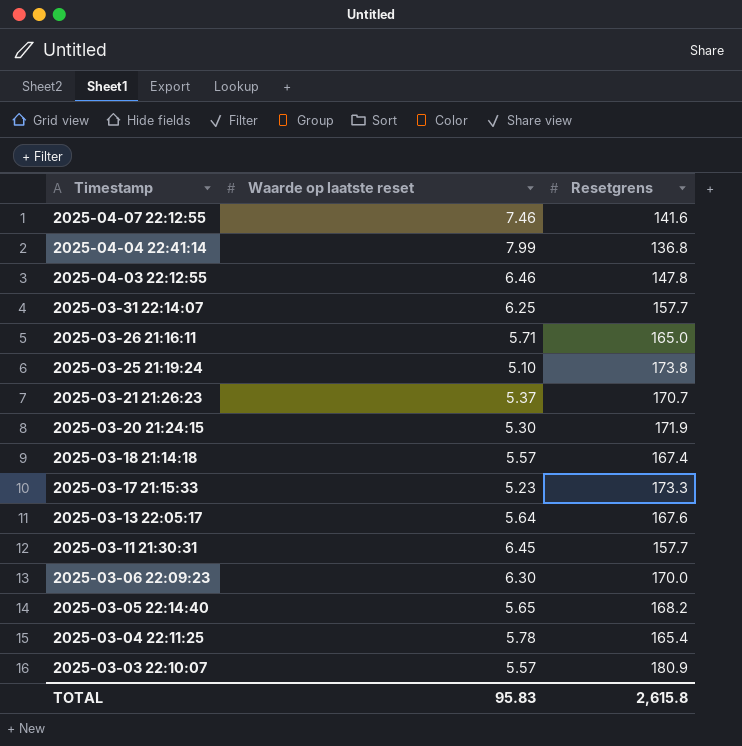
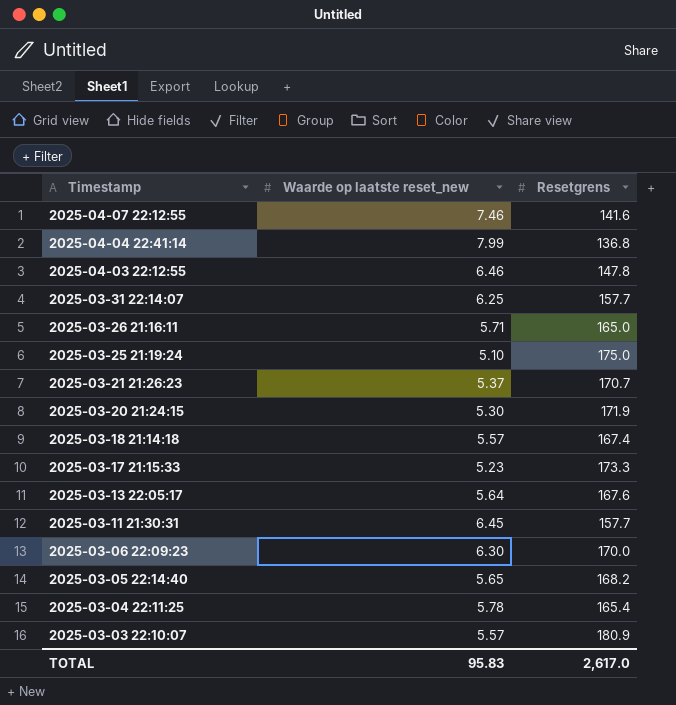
column name: Waarde op laatste reset -> Waarde op laatste reset_new
2025-03-25 21:19:24 | Resetgrens: 173.8 -> 175.0
TOTAL | Resetgrens: 2,615.8 -> 2,617.0

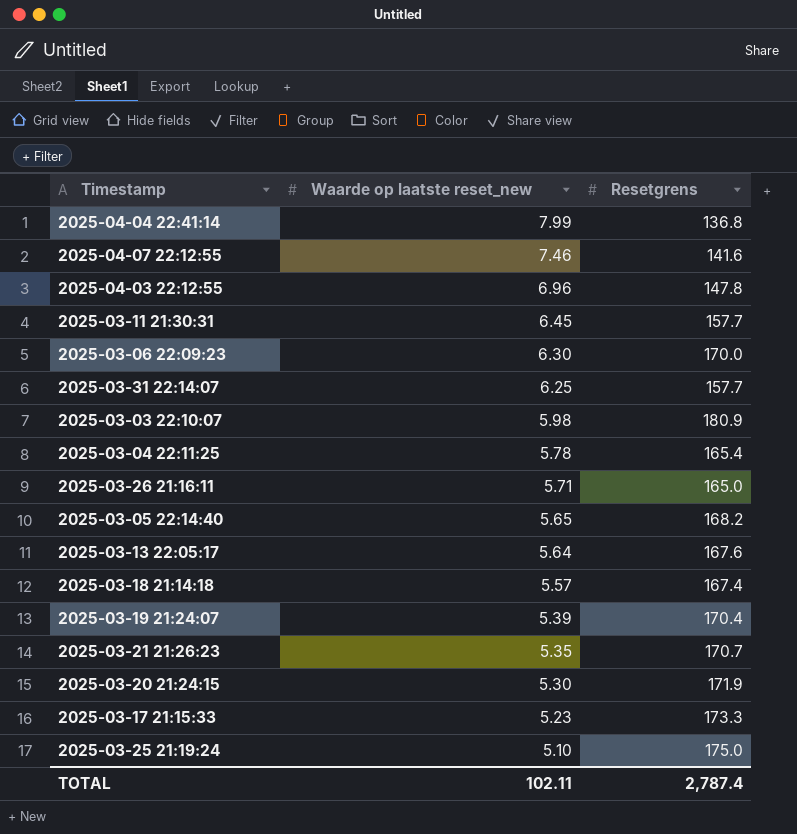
row order: Timestamp descending -> Waarde op laatste reset_new descending
2025-04-03 22:12:55 | Waarde op laatste reset_new: 6.46 -> 6.96
2025-03-03 22:10:07 | Waarde op laatste reset_new: 5.57 -> 5.98
row 2025-03-19 21:24:07: none -> 5.39 | 170.4
2025-03-21 21:26:23 | Waarde op laatste reset_new: 5.37 -> 5.35
TOTAL | Waarde op laatste reset_new: 95.83 -> 102.11
TOTAL | Resetgrens: 2,617.0 -> 2,787.4

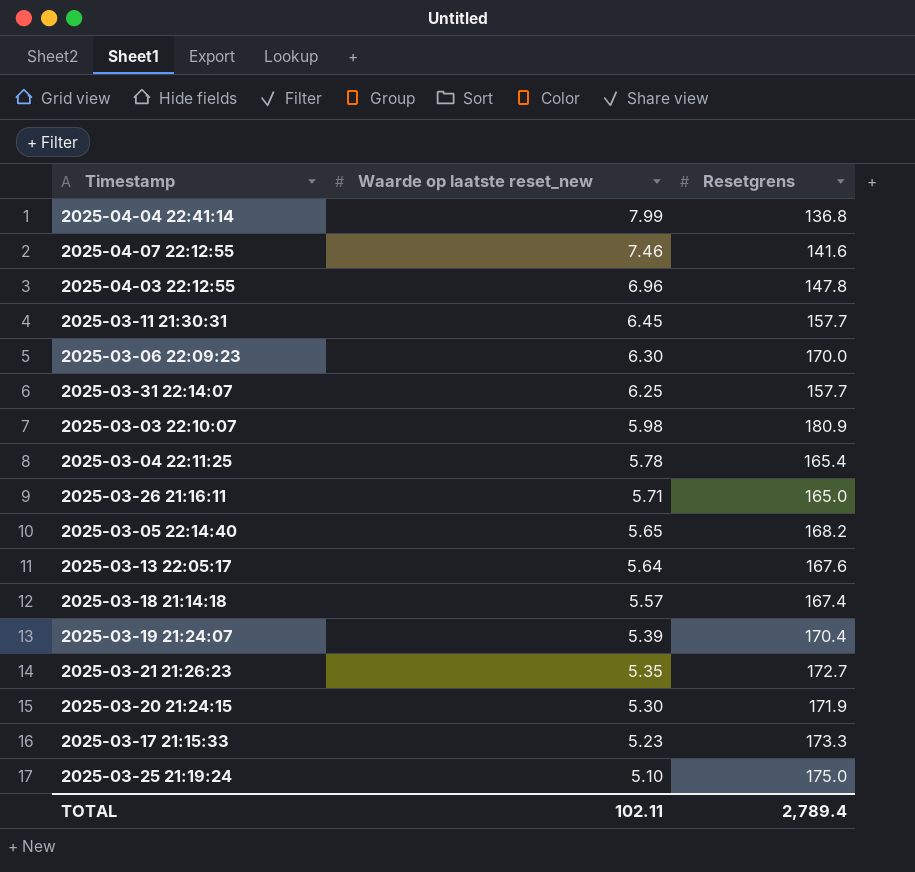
2025-03-21 21:26:23 | Resetgrens: 170.7 -> 172.7
TOTAL | Resetgrens: 2,787.4 -> 2,789.4

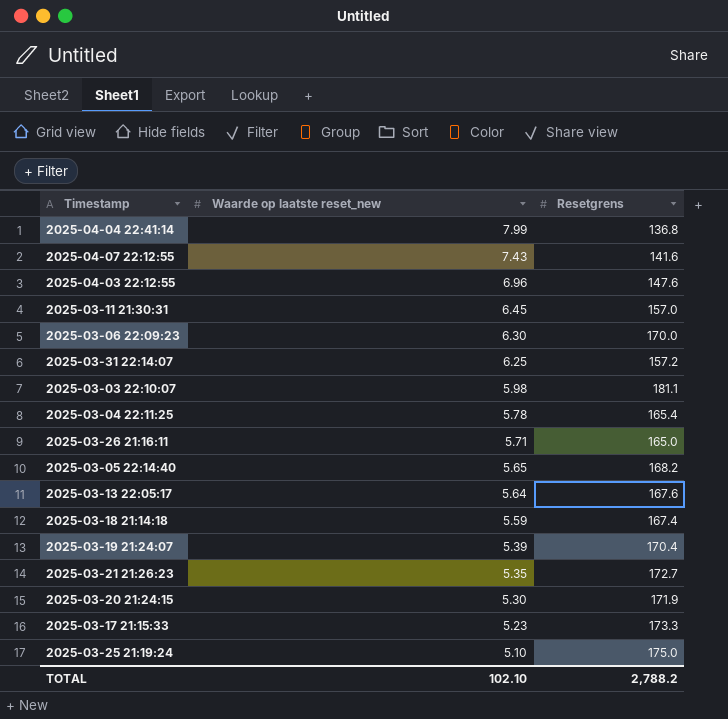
2025-04-07 22:12:55 | Waarde op laatste reset_new: 7.46 -> 7.43
2025-04-03 22:12:55 | Resetgrens: 147.8 -> 147.6
2025-03-11 21:30:31 | Resetgrens: 157.7 -> 157.0
2025-03-31 22:14:07 | Resetgrens: 157.7 -> 157.2
2025-03-03 22:10:07 | Resetgrens: 180.9 -> 181.1
2025-03-18 21:14:18 | Waarde op laatste reset_new: 5.57 -> 5.59
TOTAL | Waarde op laatste reset_new: 102.11 -> 102.10
TOTAL | Resetgrens: 2,789.4 -> 2,788.2

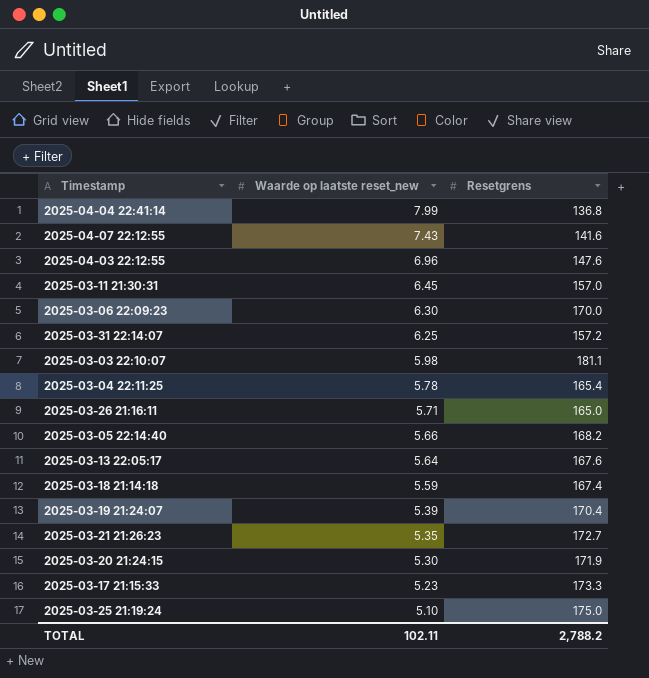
2025-03-05 22:14:40 | Waarde op laatste reset_new: 5.65 -> 5.66
TOTAL | Waarde op laatste reset_new: 102.10 -> 102.11

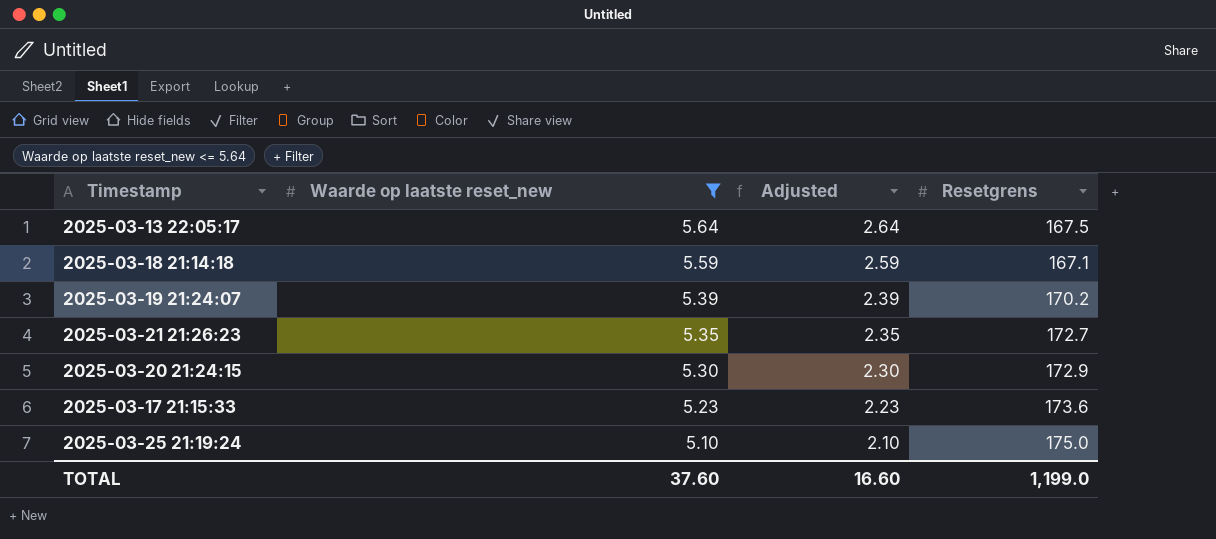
filter: none -> Waarde op laatste reset_new <= 5.64
column Adjusted | formula: none -> [Waarde op laatste reset_new] - 3
2025-03-13 22:05:17 | Resetgrens: 167.6 -> 167.5
2025-03-18 21:14:18 | Resetgrens: 167.4 -> 167.1
2025-03-19 21:24:07 | Resetgrens: 170.4 -> 170.2
2025-03-20 21:24:15 | Resetgrens: 171.9 -> 172.9
2025-03-17 21:15:33 | Resetgrens: 173.3 -> 173.6
TOTAL | Waarde op laatste reset_new: 102.11 -> 37.60
TOTAL | Resetgrens: 2,788.2 -> 1,199.0

